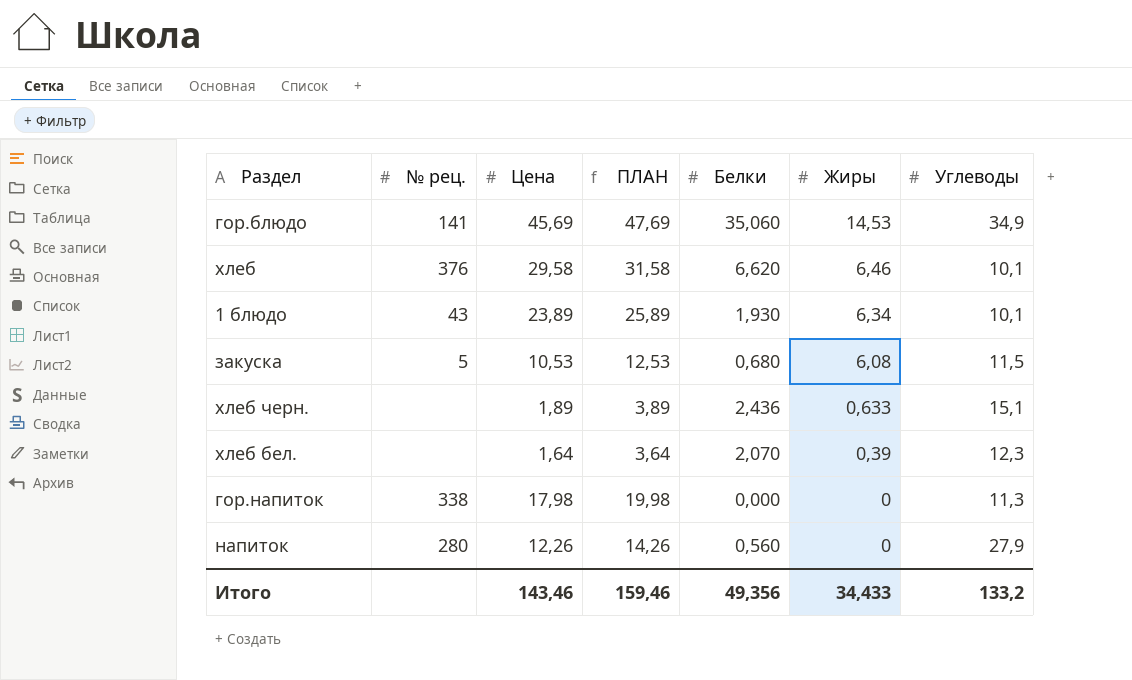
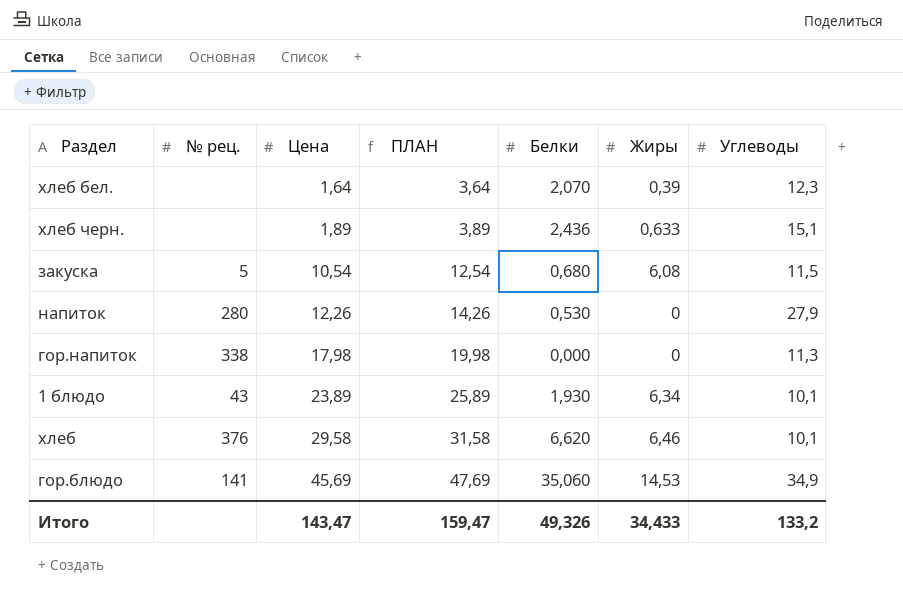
row order: Жиры descending -> Цена ascending
закуска | Цена: 10,53 -> 10,54
закуска | ПЛАН: 12,53 -> 12,54
напиток | Белки: 0,560 -> 0,530
Итого | Цена: 143,46 -> 143,47
Итого | ПЛАН: 159,46 -> 159,47
Итого | Белки: 49,356 -> 49,326

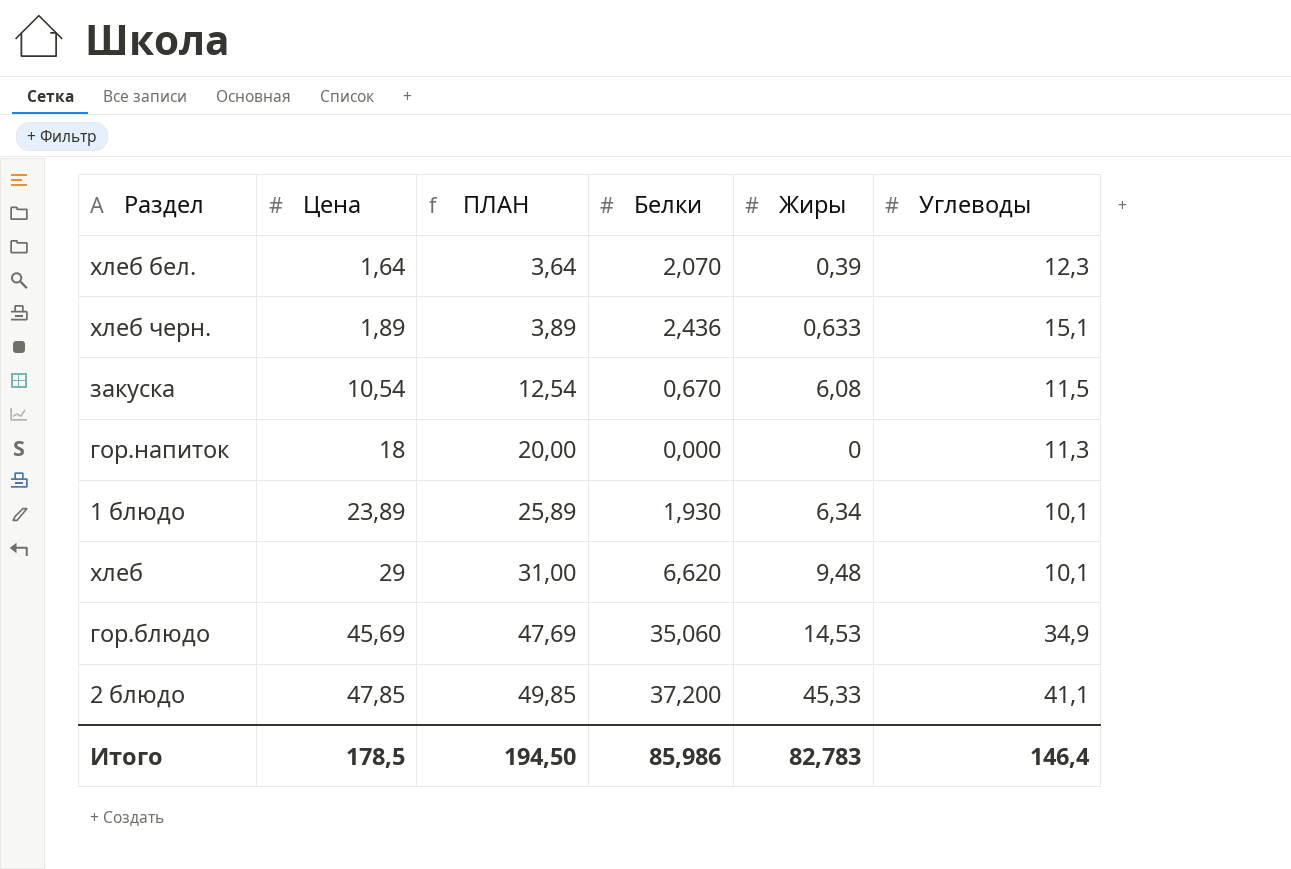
column № рец. | position: 2 -> none
row напиток: 280 | 12,26 | 14,26 | 0,530 | 0 | 27,9 -> none
закуска | Белки: 0,680 -> 0,670
гор.напиток | Цена: 17,98 -> 18
гор.напиток | ПЛАН: 19,98 -> 20,00
хлеб | Цена: 29,58 -> 29
хлеб | ПЛАН: 31,58 -> 31,00
хлеб | Жиры: 6,46 -> 9,48
row 2 блюдо: none -> 47,85 | 49,85 | 37,200 | 45,33 | 41,1
Итого | Цена: 143,47 -> 178,5
Итого | ПЛАН: 159,47 -> 194,50
Итого | Белки: 49,326 -> 85,986
Итого | Жиры: 34,433 -> 82,783
Итого | Углеводы: 133,2 -> 146,4

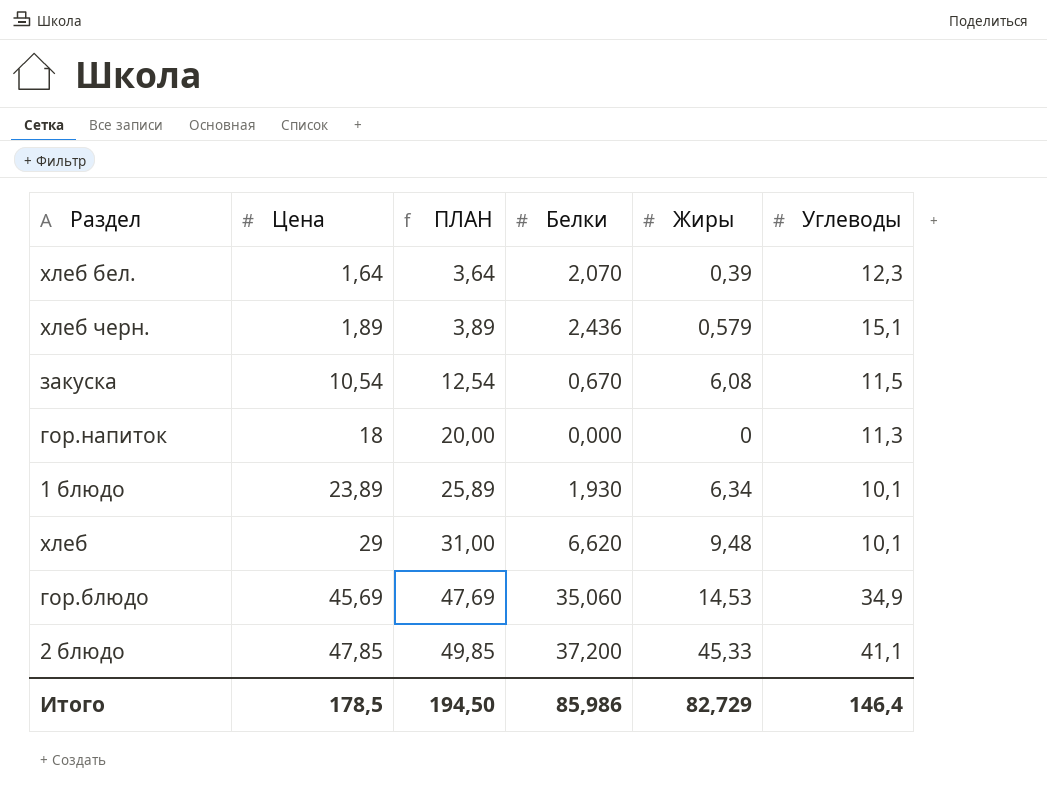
хлеб черн. | Жиры: 0,633 -> 0,579
Итого | Жиры: 82,783 -> 82,729

